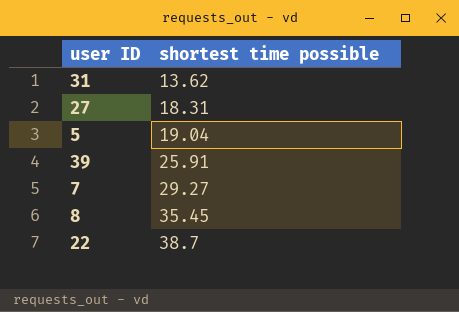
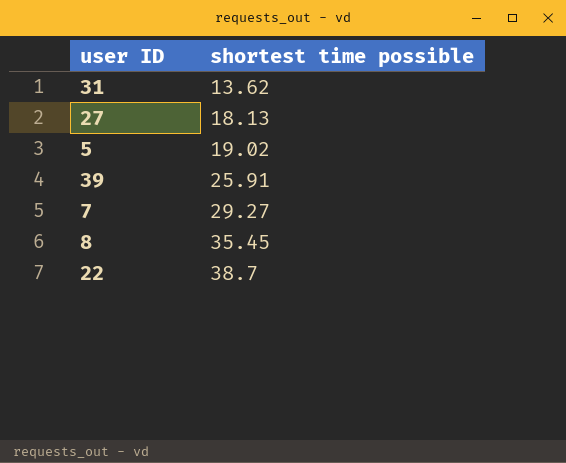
27 | shortest time possible: 18.31 -> 18.13
5 | shortest time possible: 19.04 -> 19.02

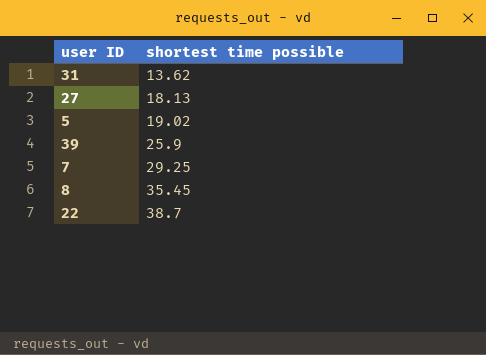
39 | shortest time possible: 25.91 -> 25.9
7 | shortest time possible: 29.27 -> 29.25

